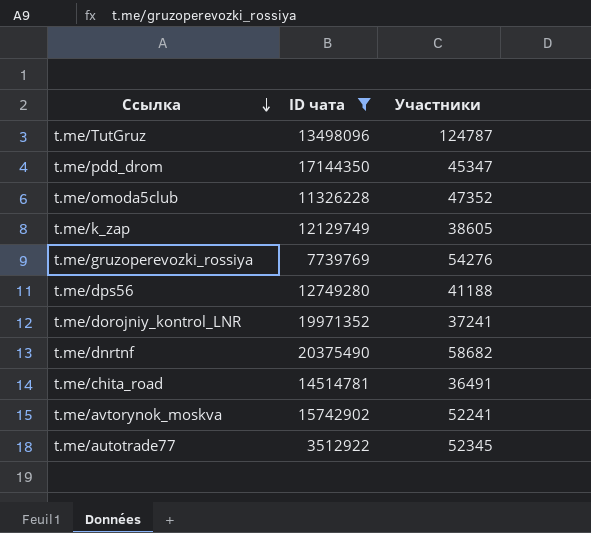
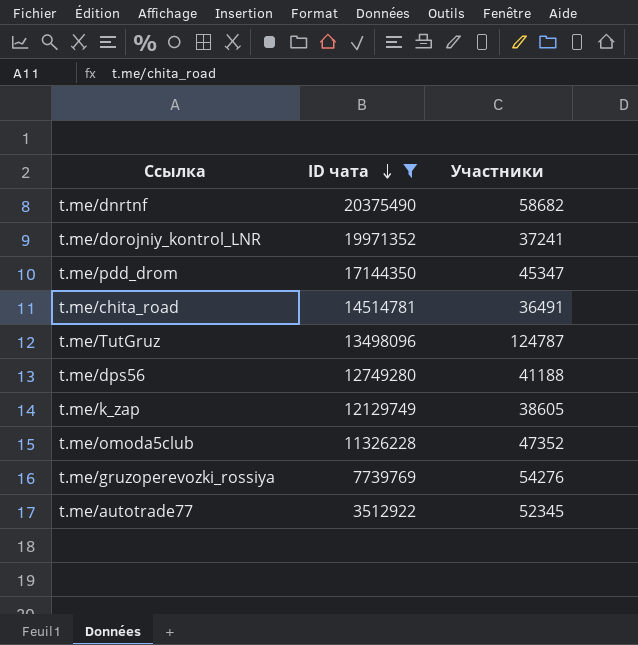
row order: Ссылка descending -> ID чата descending
row t.me/avtorynok_moskva: 15742902 | 52241 -> none

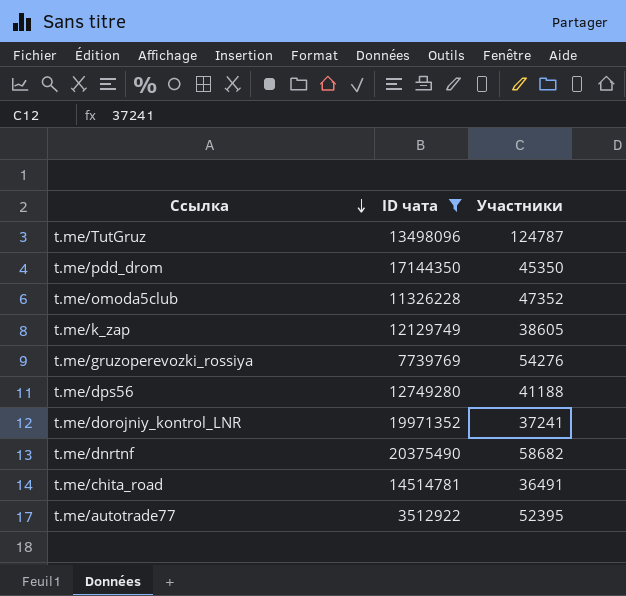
row order: ID чата descending -> Ссылка descending
t.me/pdd_drom | Участники: 45347 -> 45350
t.me/autotrade77 | Участники: 52345 -> 52395

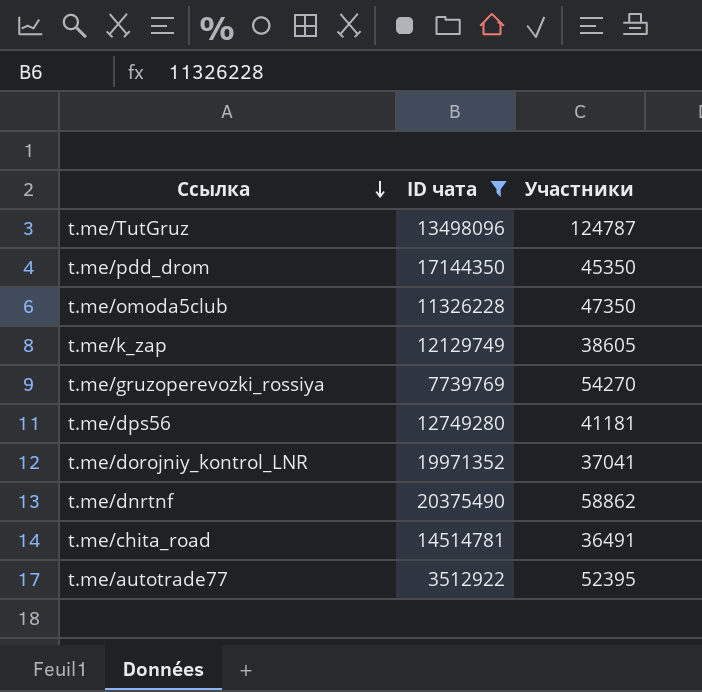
t.me/omoda5club | Участники: 47352 -> 47350
t.me/gruzoperevozki_rossiya | Участники: 54276 -> 54270
t.me/dps56 | Участники: 41188 -> 41181
t.me/dorojniy_kontrol_LNR | Участники: 37241 -> 37041
t.me/dnrtnf | Участники: 58682 -> 58862

